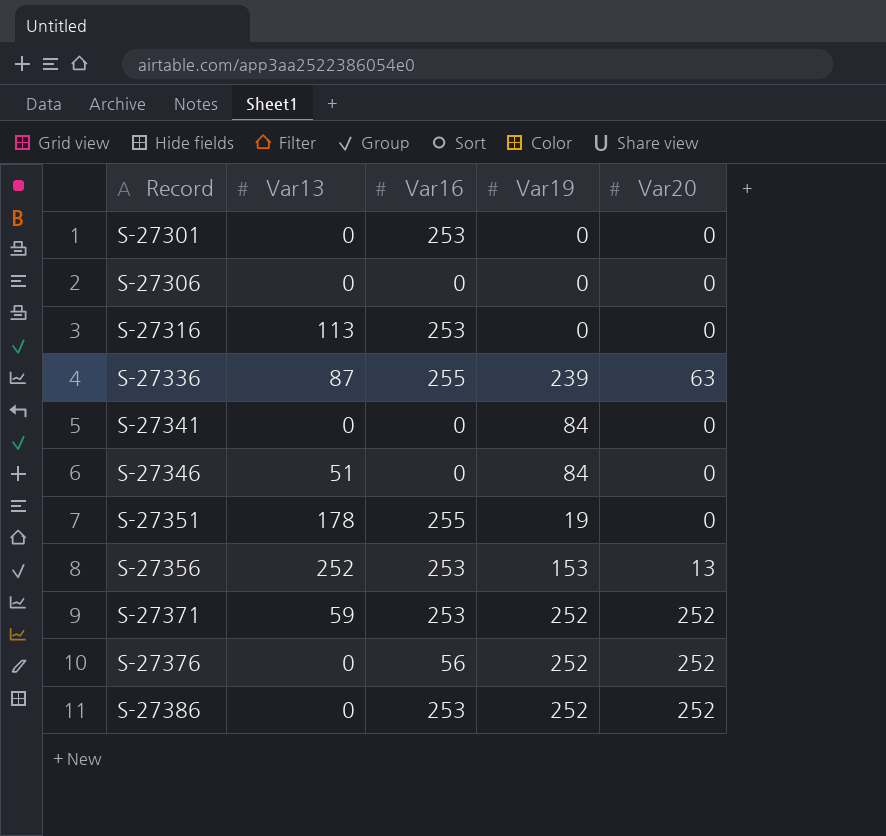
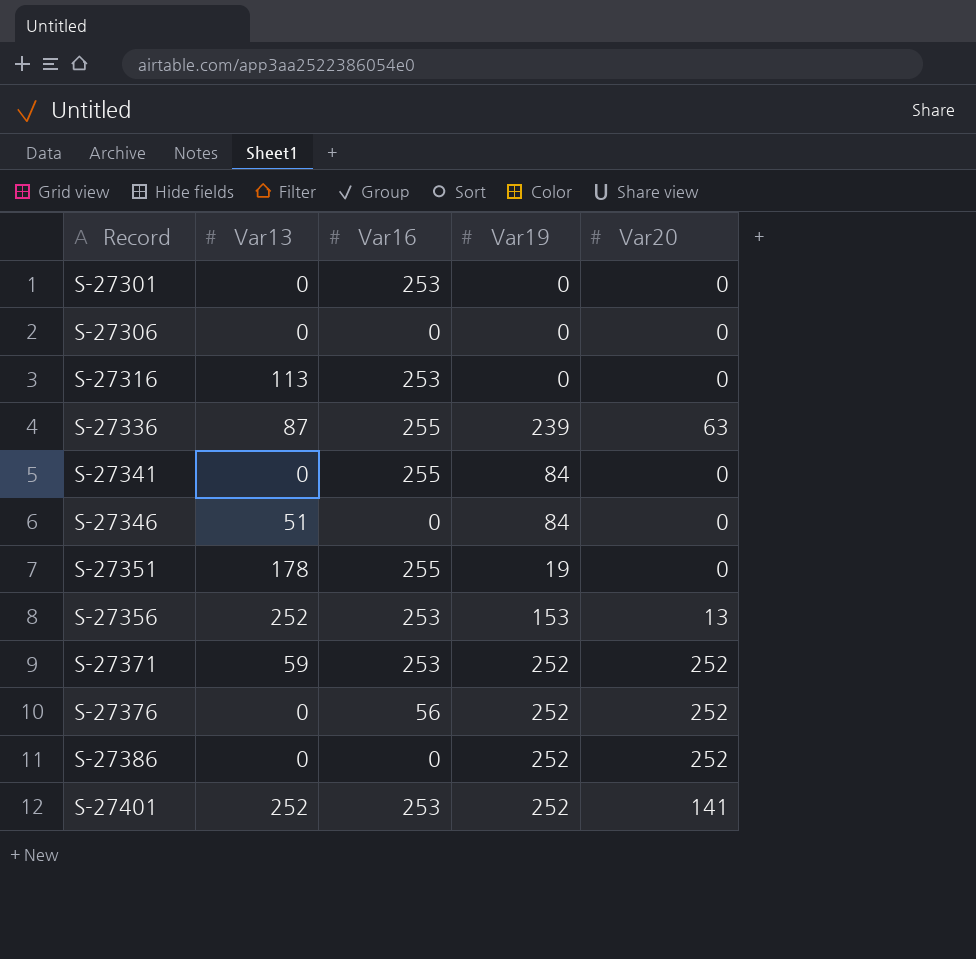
S-27341 | Var16: 0 -> 255
S-27386 | Var16: 253 -> 0
row S-27401: none -> 252 | 253 | 252 | 141

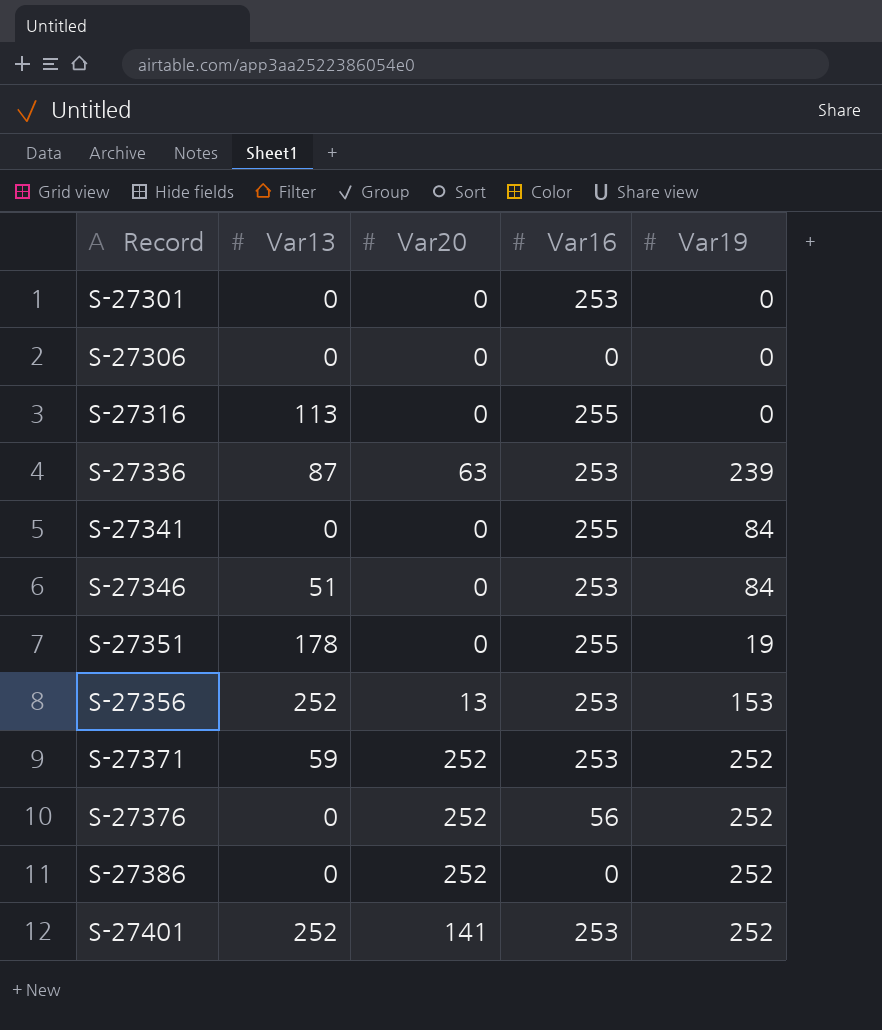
column Var20 | position: 5 -> 3
S-27316 | Var16: 253 -> 255
S-27336 | Var16: 255 -> 253
S-27346 | Var16: 0 -> 253

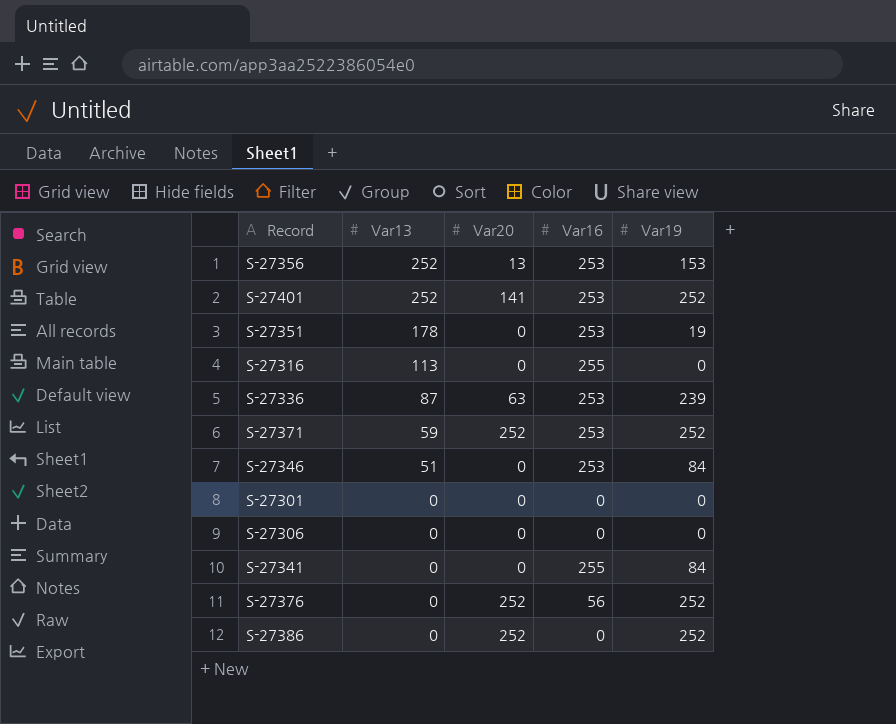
row order: Record ascending -> Var13 descending
S-27351 | Var16: 255 -> 253
S-27301 | Var16: 253 -> 0

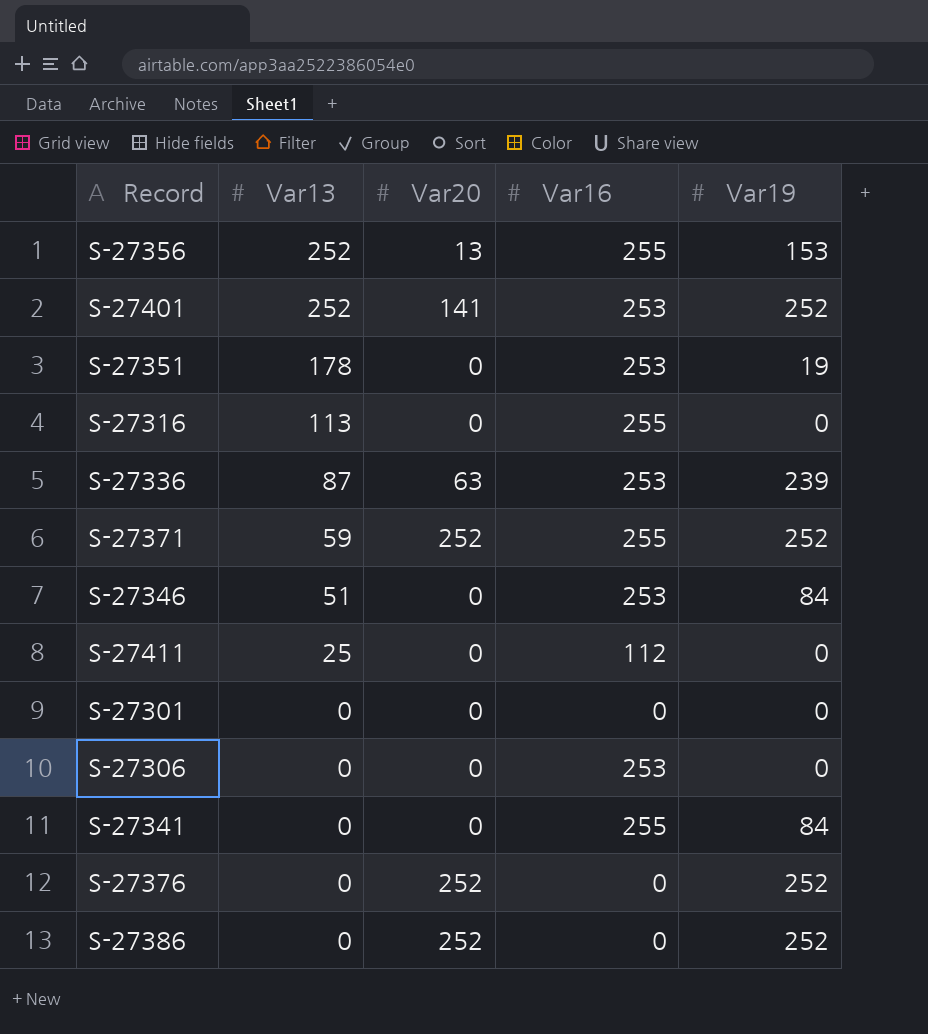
S-27356 | Var16: 253 -> 255
S-27371 | Var16: 253 -> 255
row S-27411: none -> 25 | 0 | 112 | 0
S-27306 | Var16: 0 -> 253
S-27376 | Var16: 56 -> 0

